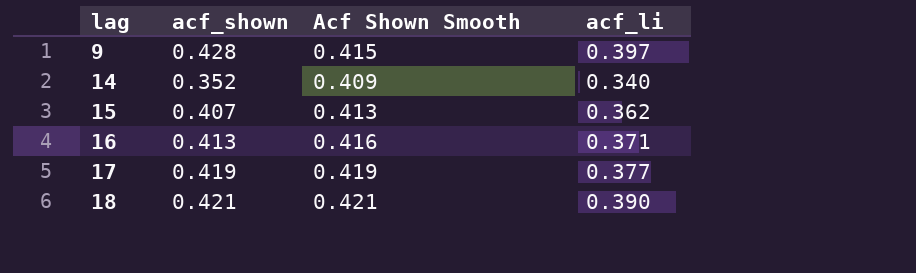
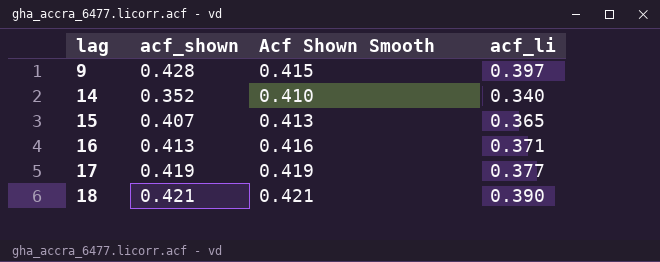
14 | Acf Shown Smooth: 0.409 -> 0.410
15 | acf_li: 0.362 -> 0.365

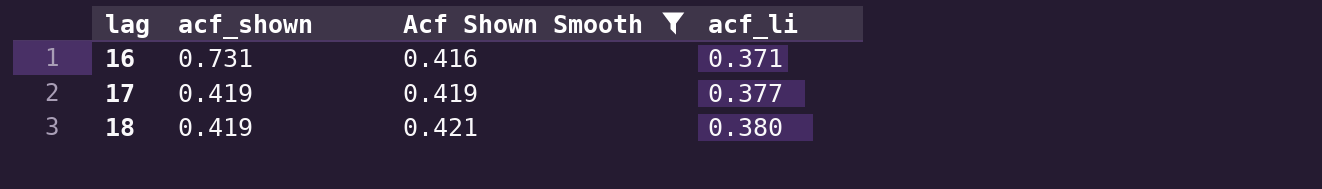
filter: none -> Acf Shown Smooth >= 0.416
16 | acf_shown: 0.413 -> 0.731
18 | acf_shown: 0.421 -> 0.419
18 | acf_li: 0.390 -> 0.380

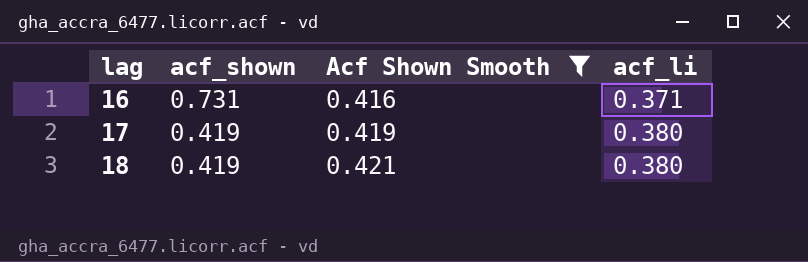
17 | acf_li: 0.377 -> 0.380

